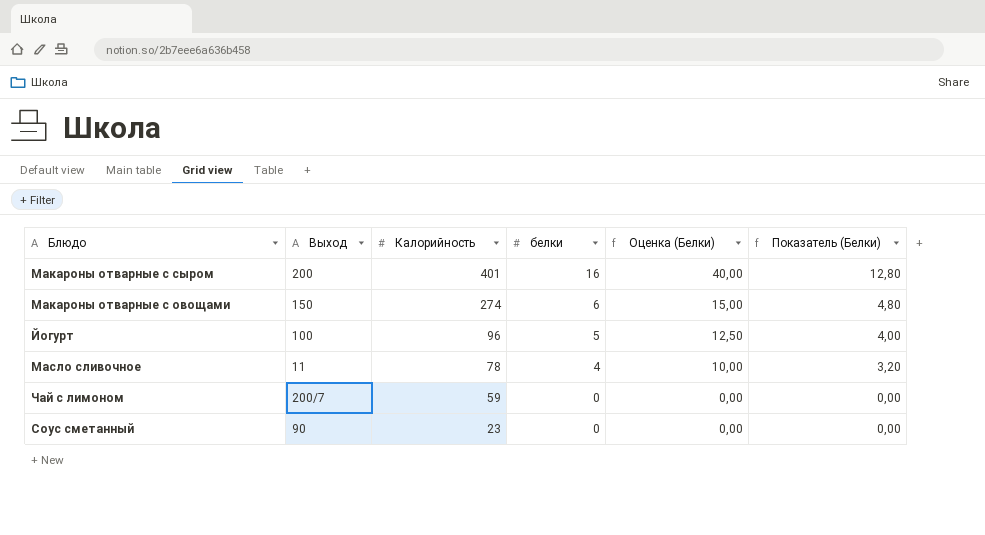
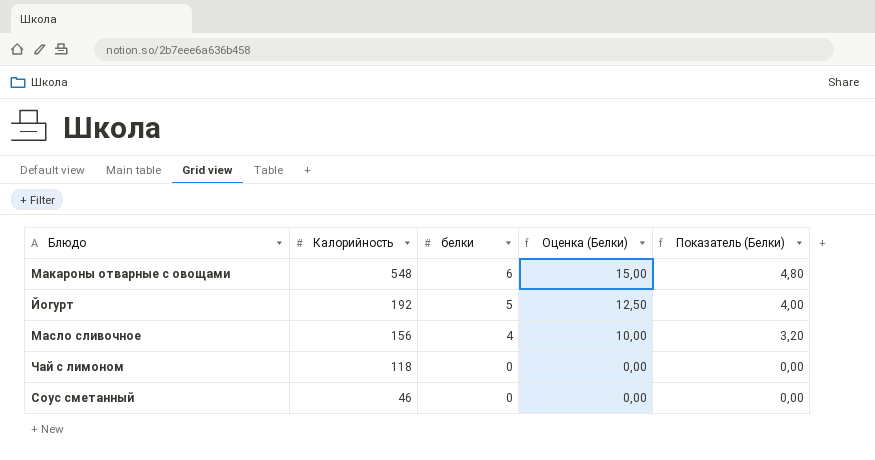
column Выход | position: 2 -> none
row Макароны отварные с сыром: 200 | 401 | 16 | 40,00 | 12,80 -> none
Макароны отварные с овощами | Калорийность: 274 -> 548
Йогурт | Калорийность: 96 -> 192
Масло сливочное | Калорийность: 78 -> 156
Чай с лимоном | Калорийность: 59 -> 118
Соус сметанный | Калорийность: 23 -> 46

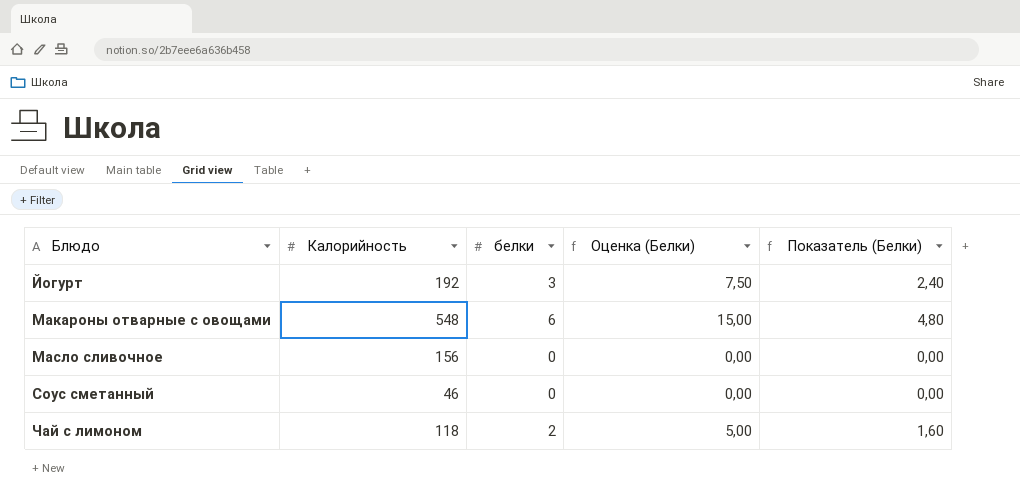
row order: Калорийность descending -> Блюдо ascending
Йогурт | белки: 5 -> 3
Йогурт | Оценка (Белки): 12,50 -> 7,50
Йогурт | Показатель (Белки): 4,00 -> 2,40
Масло сливочное | белки: 4 -> 0
Масло сливочное | Оценка (Белки): 10,00 -> 0,00
Масло сливочное | Показатель (Белки): 3,20 -> 0,00
Чай с лимоном | белки: 0 -> 2
Чай с лимоном | Оценка (Белки): 0,00 -> 5,00
Чай с лимоном | Показатель (Белки): 0,00 -> 1,60

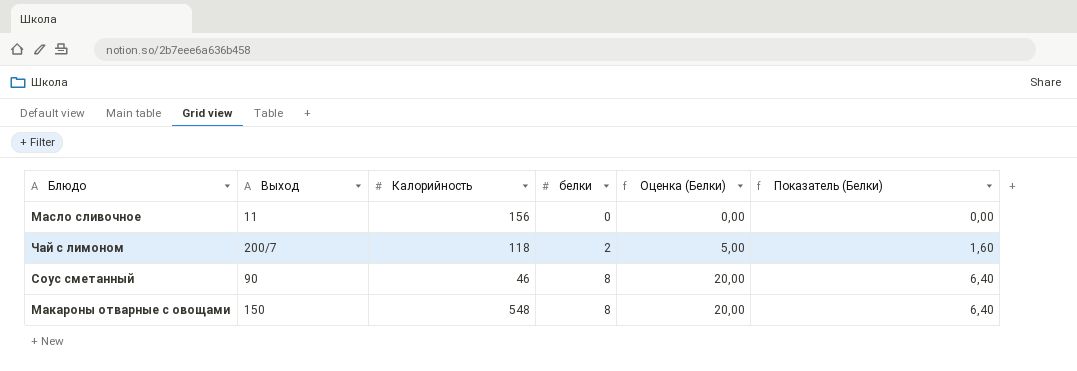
row order: Блюдо ascending -> белки ascending
column Выход | position: none -> 2
row Йогурт: 192 | 3 | 7,50 | 2,40 -> none
Соус сметанный | белки: 0 -> 8
Соус сметанный | Оценка (Белки): 0,00 -> 20,00
Соус сметанный | Показатель (Белки): 0,00 -> 6,40
Макароны отварные с овощами | белки: 6 -> 8
Макароны отварные с овощами | Оценка (Белки): 15,00 -> 20,00
Макароны отварные с овощами | Показатель (Белки): 4,80 -> 6,40

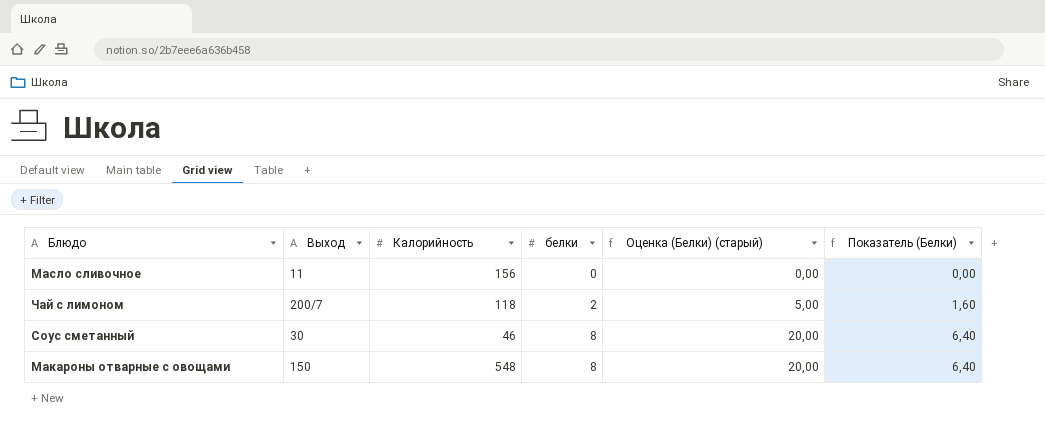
column name: Оценка (Белки) -> Оценка (Белки) (старый)
Соус сметанный | Выход: 90 -> 30

